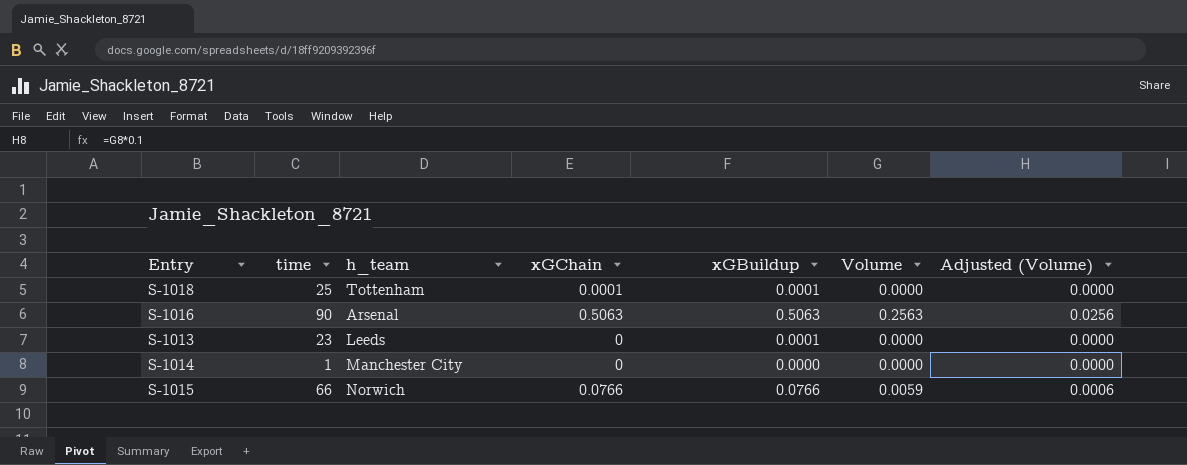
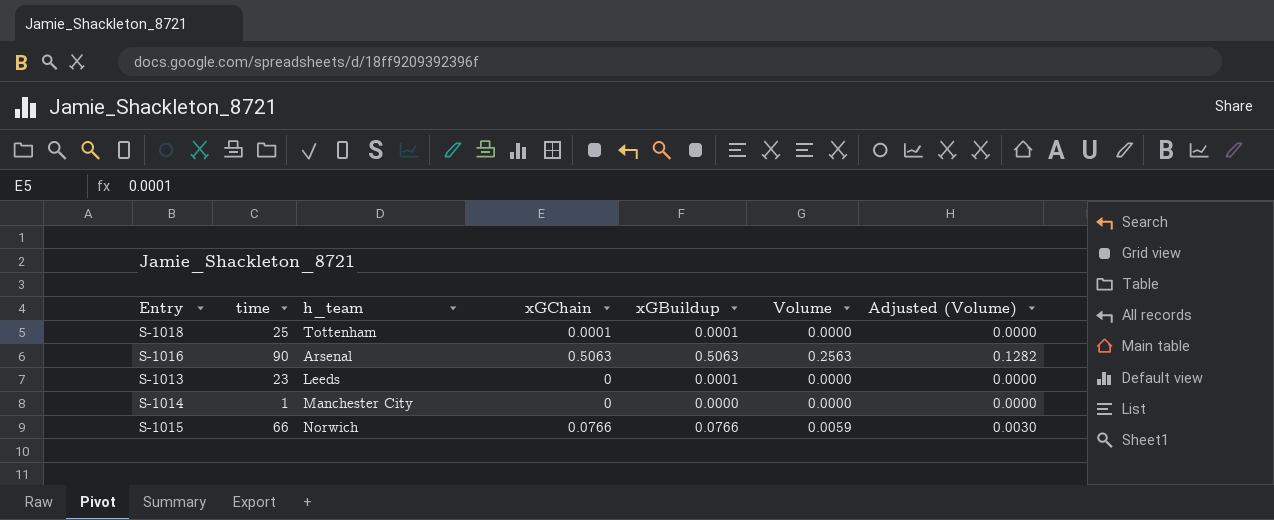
column Adjusted (Volume) | formula: [Volume] * 0.1 -> [Volume] * 0.5

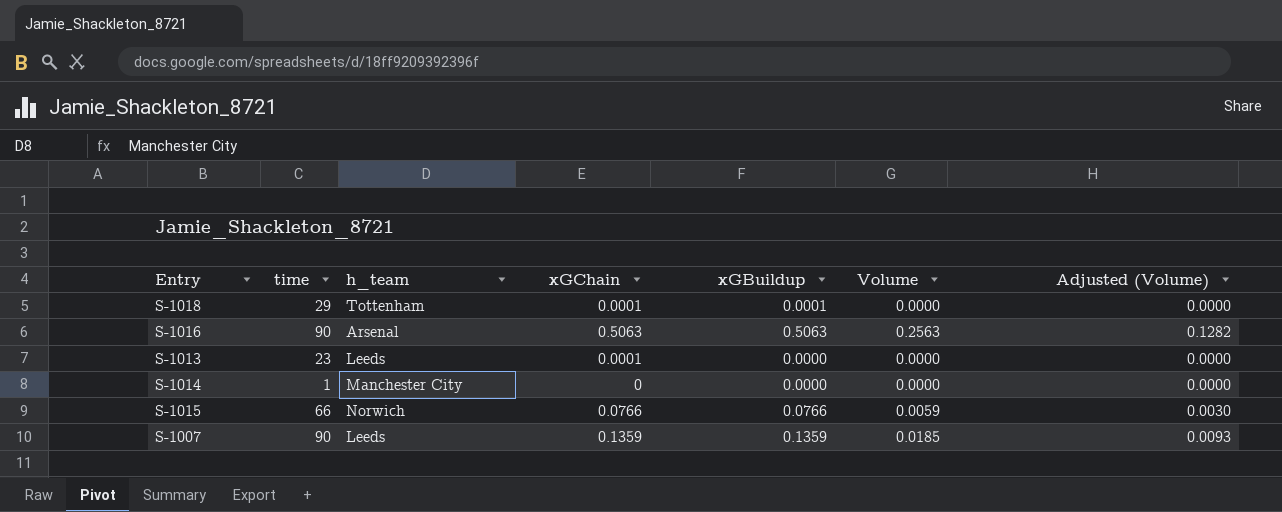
S-1018 | time: 25 -> 29
S-1013 | xGChain: 0 -> 0.0001
S-1013 | xGBuildup: 0.0001 -> 0.0000
row S-1007: none -> 90 | Leeds | 0.1359 | 0.1359 | 0.0185 | 0.0093

